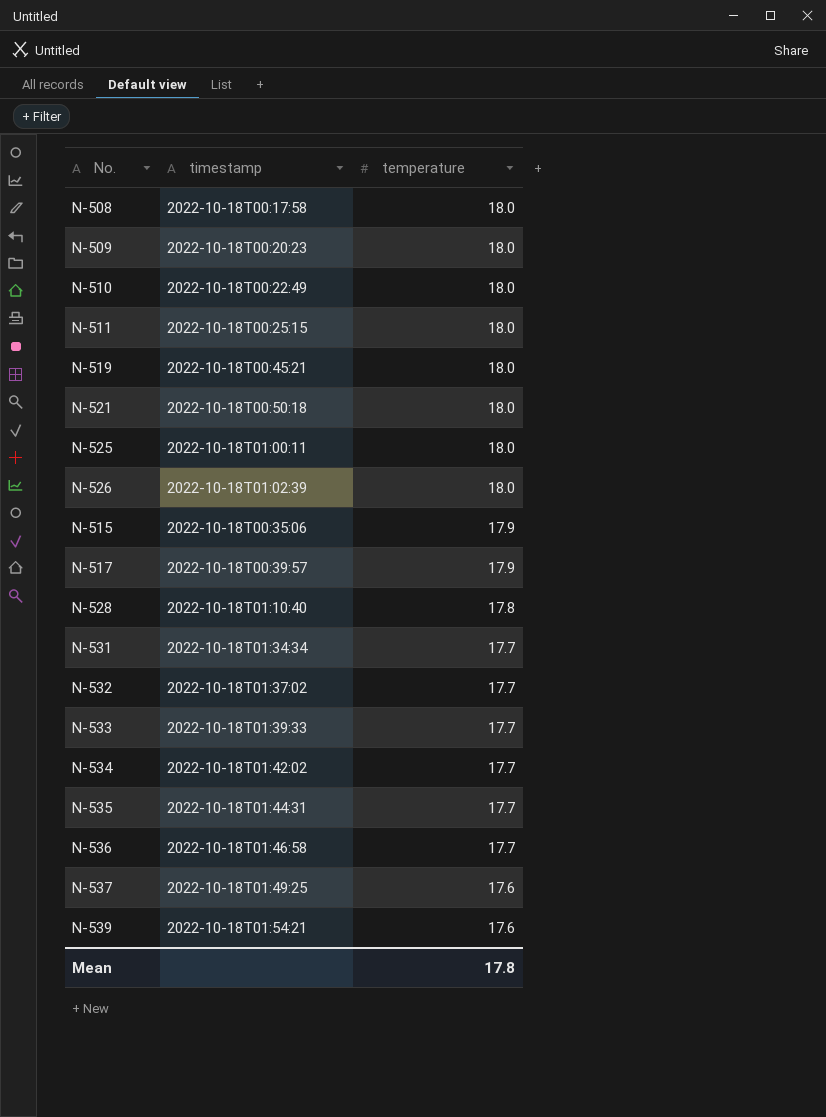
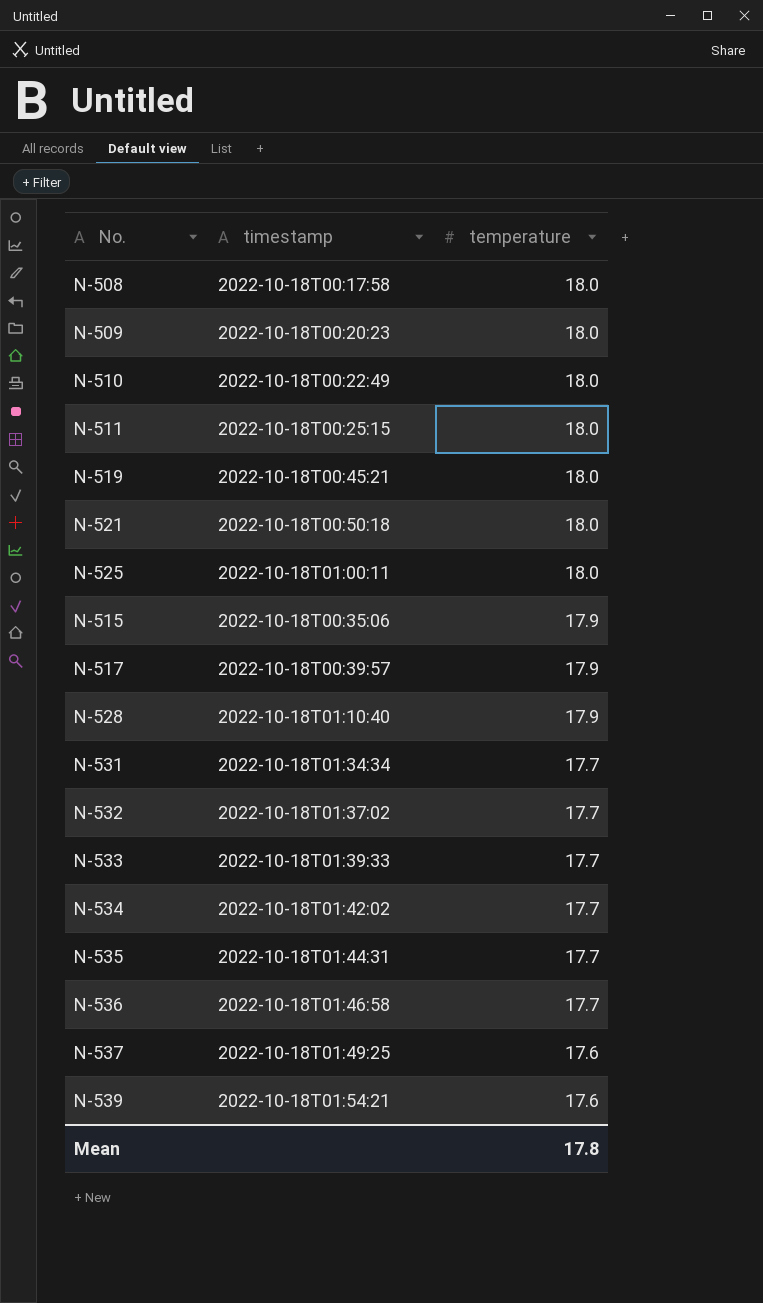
row N-526: 2022-10-18T01:02:39 | 18.0 -> none
N-528 | temperature: 17.8 -> 17.9

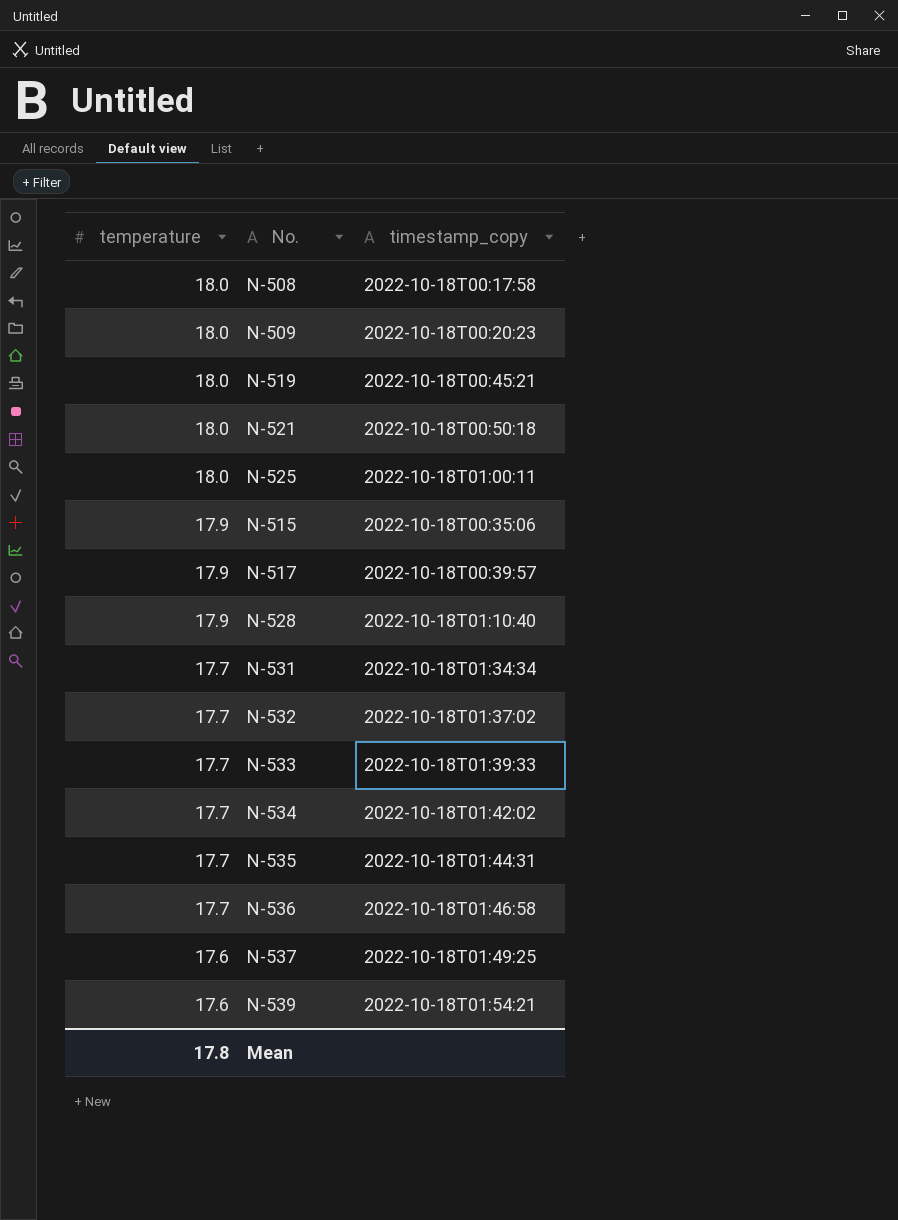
column temperature | position: 3 -> 1
column name: timestamp -> timestamp_copy
row N-510: 2022-10-18T00:22:49 | 18.0 -> none
row N-511: 2022-10-18T00:25:15 | 18.0 -> none

